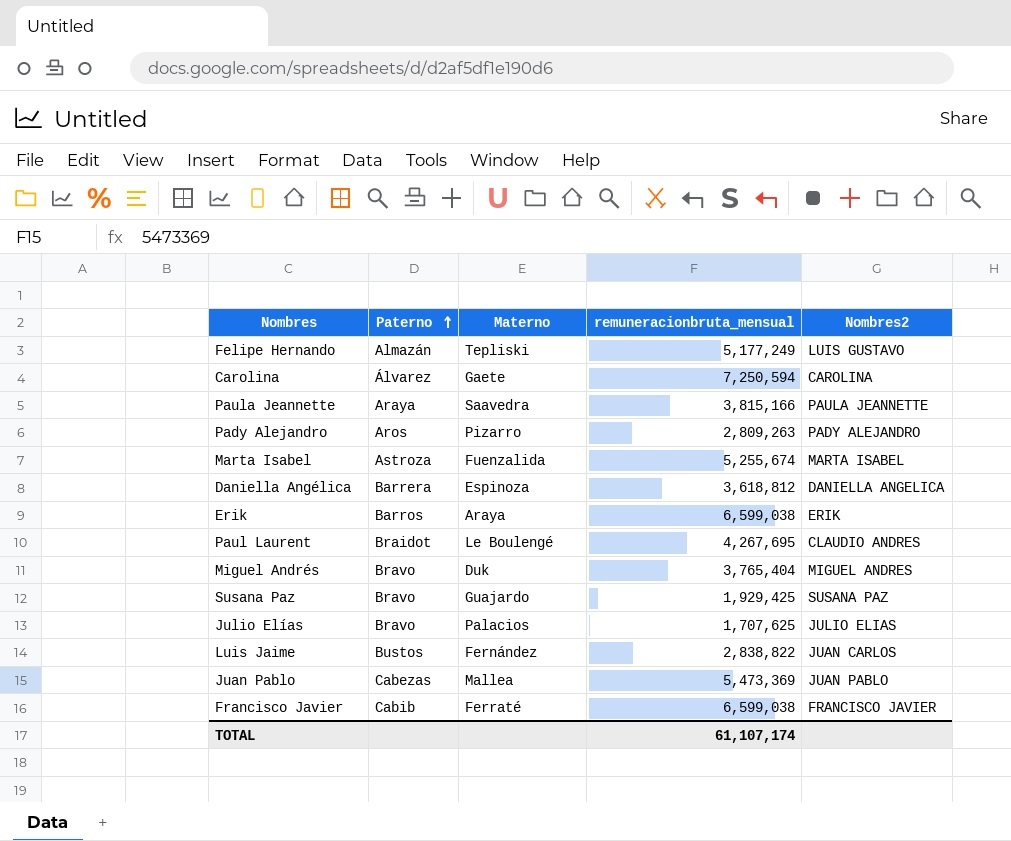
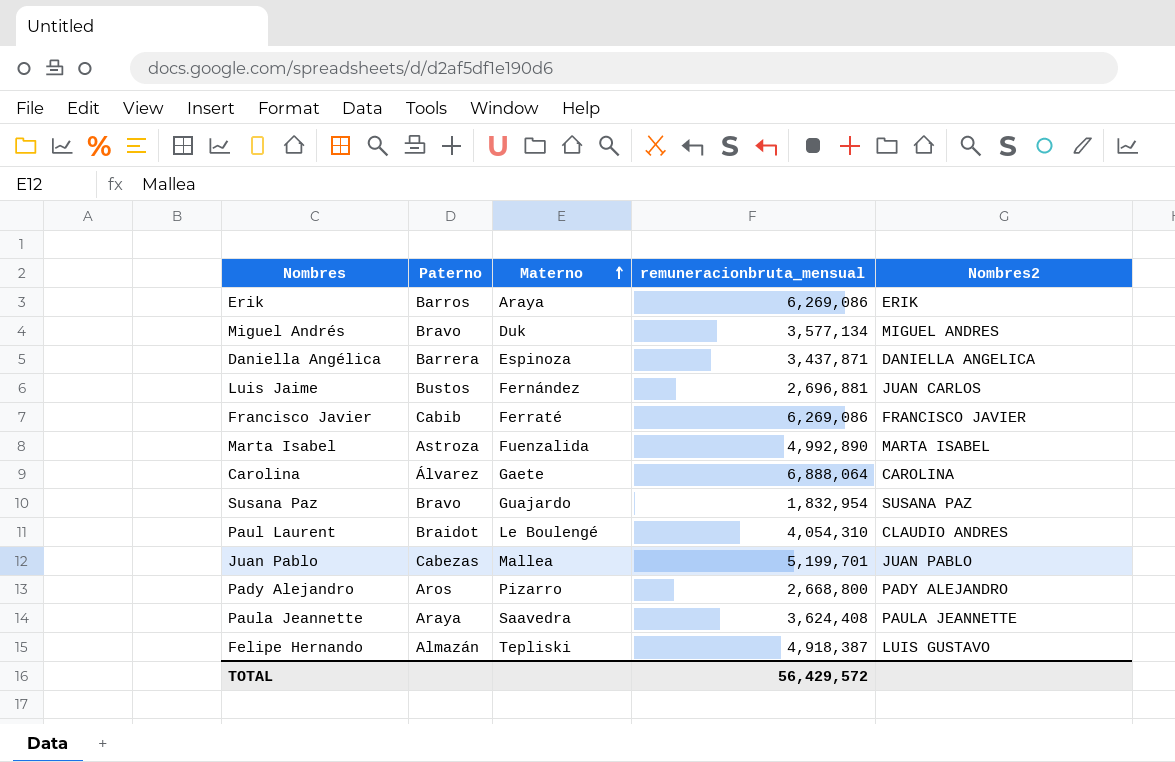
row order: Paterno ascending -> Materno ascending
row Julio Elías: Bravo | Palacios | 1,707,625 | JULIO ELIAS -> none
Erik | remuneracionbruta_mensual: 6,599,038 -> 6,269,086
Miguel Andrés | remuneracionbruta_mensual: 3,765,404 -> 3,577,134
Daniella Angélica | remuneracionbruta_mensual: 3,618,812 -> 3,437,871
Luis Jaime | remuneracionbruta_mensual: 2,838,822 -> 2,696,881
Francisco Javier | remuneracionbruta_mensual: 6,599,038 -> 6,269,086
Marta Isabel | remuneracionbruta_mensual: 5,255,674 -> 4,992,890
Carolina | remuneracionbruta_mensual: 7,250,594 -> 6,888,064
Susana Paz | remuneracionbruta_mensual: 1,929,425 -> 1,832,954
Paul Laurent | remuneracionbruta_mensual: 4,267,695 -> 4,054,310
Juan Pablo | remuneracionbruta_mensual: 5,473,369 -> 5,199,701
Pady Alejandro | remuneracionbruta_mensual: 2,809,263 -> 2,668,800
Paula Jeannette | remuneracionbruta_mensual: 3,815,166 -> 3,624,408
Felipe Hernando | remuneracionbruta_mensual: 5,177,249 -> 4,918,387
TOTAL | remuneracionbruta_mensual: 61,107,174 -> 56,429,572

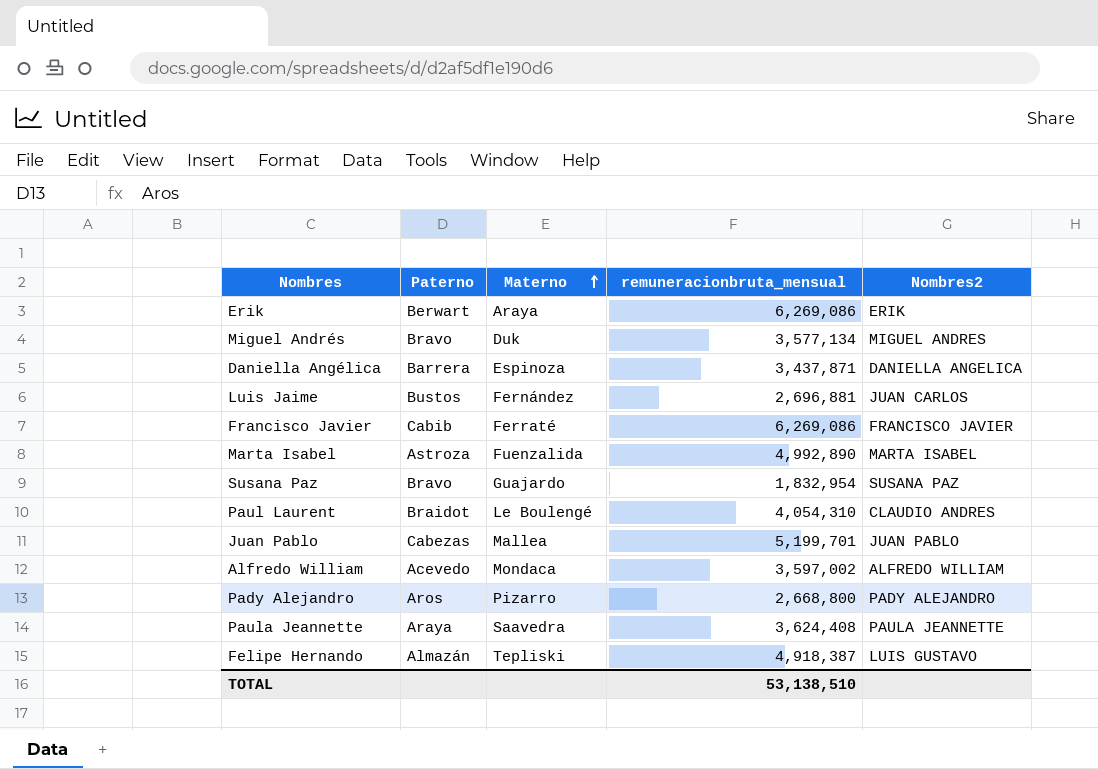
row Carolina: Álvarez | Gaete | 6,888,064 | CAROLINA -> none
Erik | Paterno: Barros -> Berwart
row Alfredo William: none -> Acevedo | Mondaca | 3,597,002 | ALFREDO WILLIAM
TOTAL | remuneracionbruta_mensual: 56,429,572 -> 53,138,510

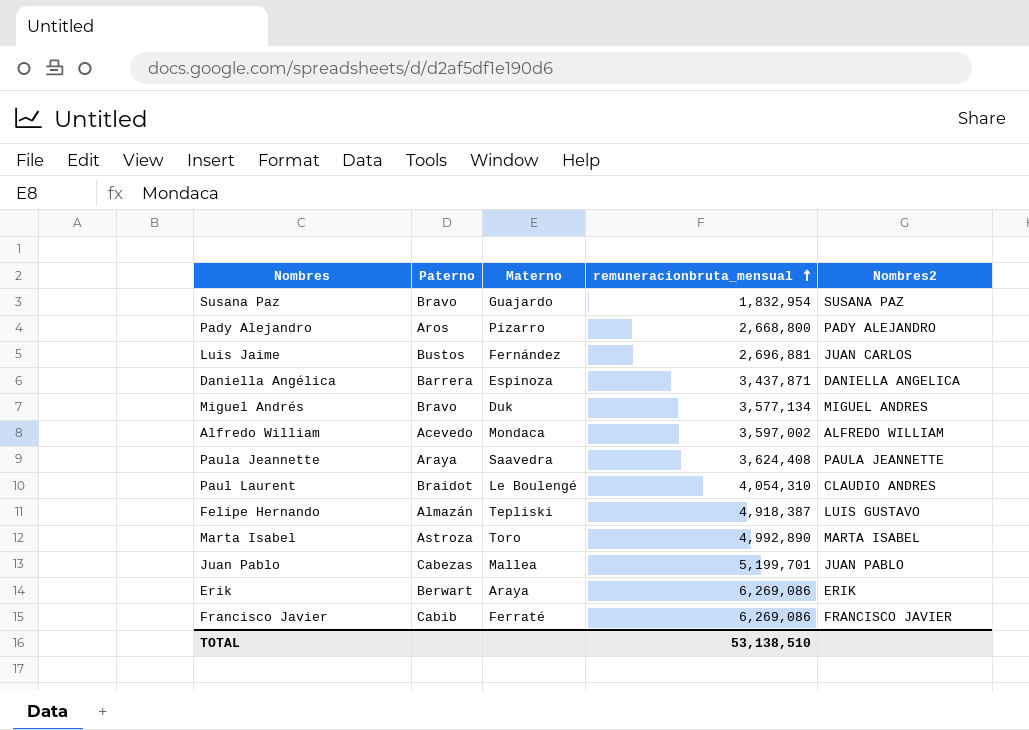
row order: Materno ascending -> remuneracionbruta_mensual ascending
Marta Isabel | Materno: Fuenzalida -> Toro

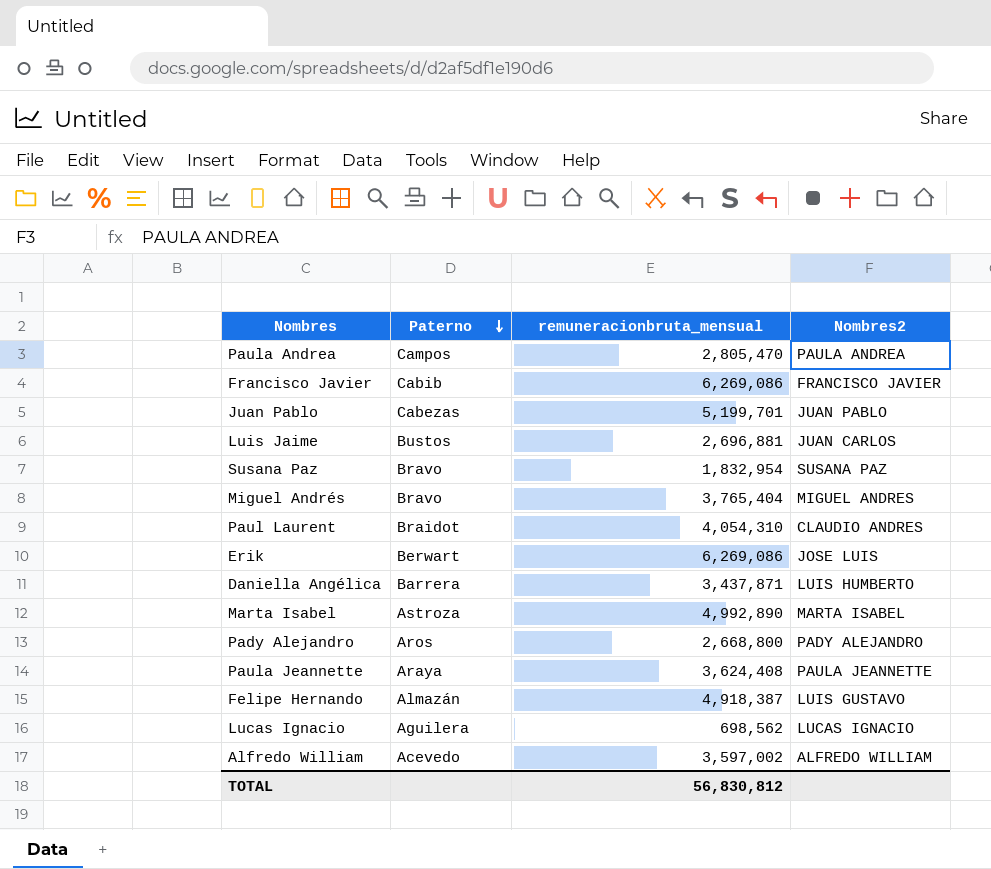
row order: remuneracionbruta_mensual ascending -> Paterno descending
column Materno | position: 3 -> none
row Paula Andrea: none -> Campos | 2,805,470 | PAULA ANDREA
Miguel Andrés | remuneracionbruta_mensual: 3,577,134 -> 3,765,404
Erik | Nombres2: ERIK -> JOSE LUIS
Daniella Angélica | Nombres2: DANIELLA ANGELICA -> LUIS HUMBERTO
row Lucas Ignacio: none -> Aguilera | 698,562 | LUCAS IGNACIO
TOTAL | remuneracionbruta_mensual: 53,138,510 -> 56,830,812

